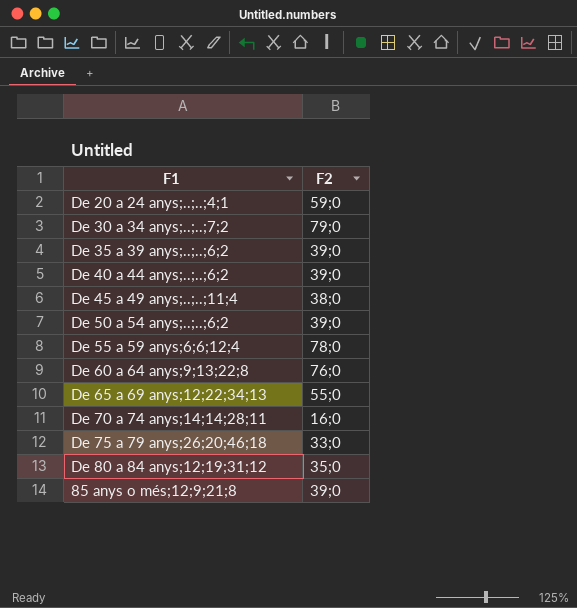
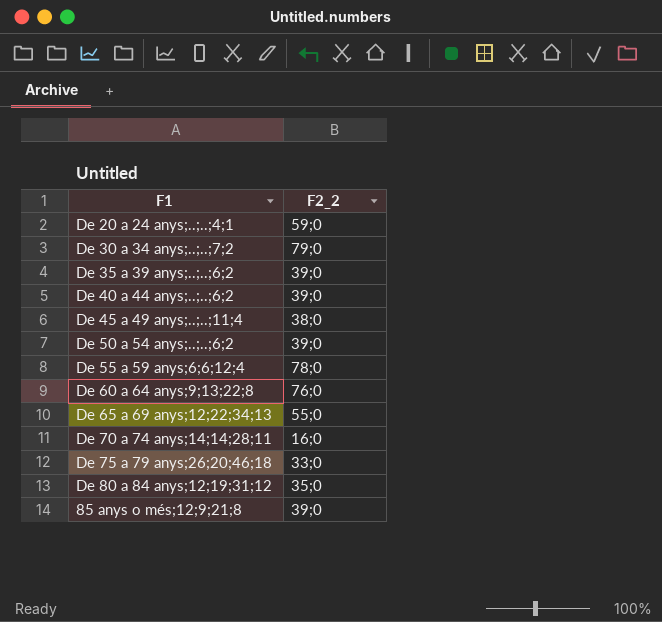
column name: F2 -> F2_2

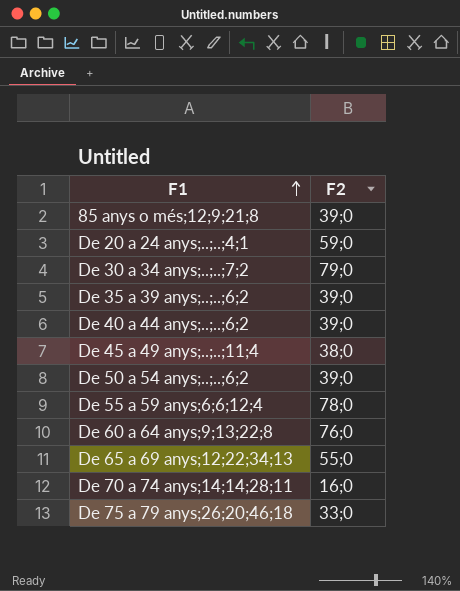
row order: none -> F1 ascending
column name: F2_2 -> F2
row De 80 a 84 anys;12;19;31;12: 35;0 -> none

